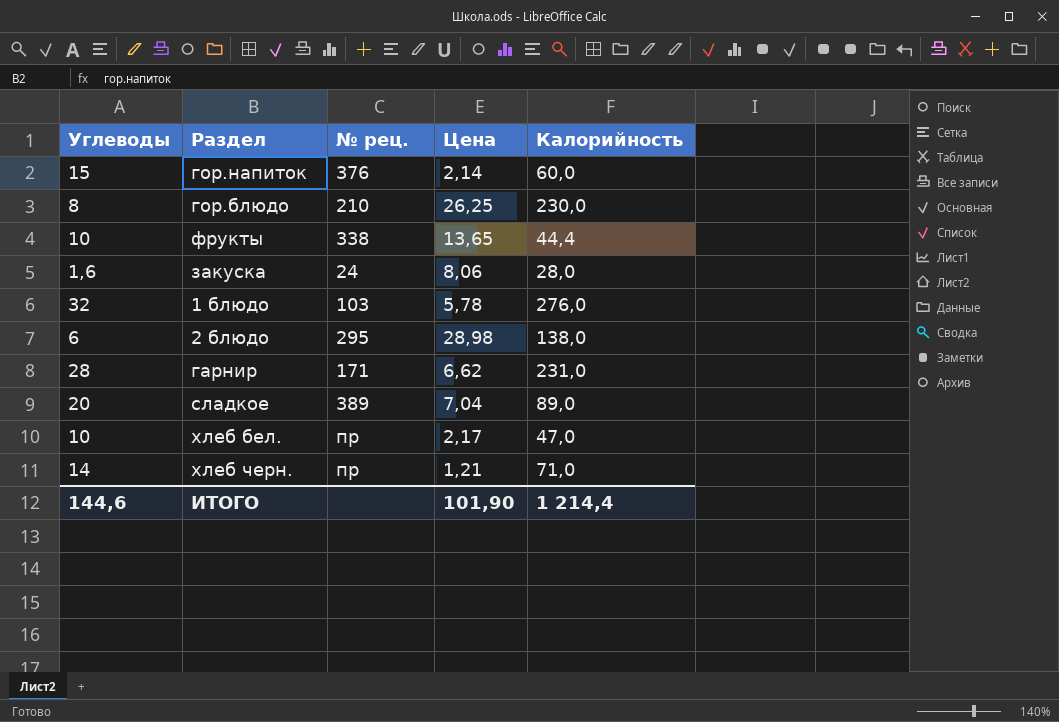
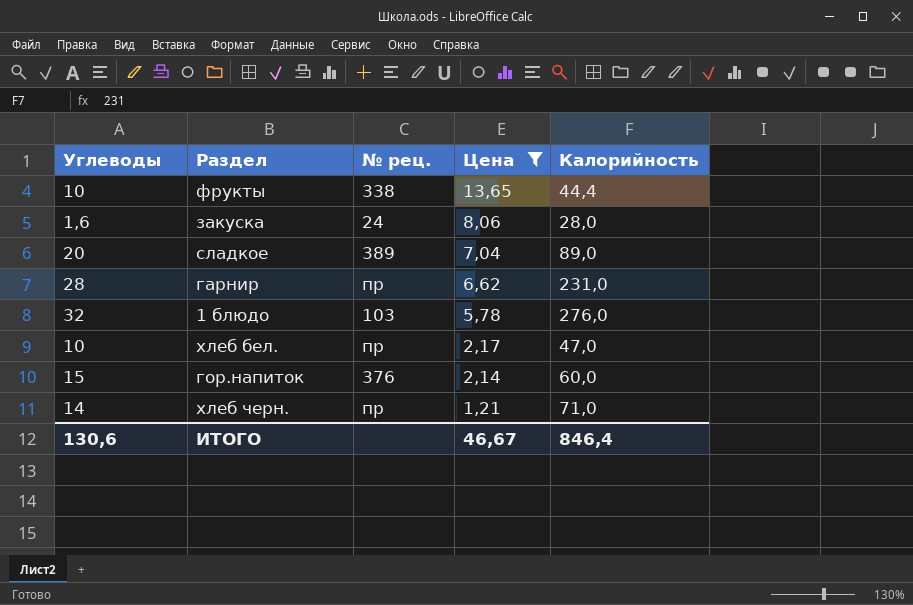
filter: none -> Цена <= 13,65
row order: none -> Цена descending
гарнир | № рец.: 171 -> пр
ИТОГО | Углеводы: 144,6 -> 130,6
ИТОГО | Цена: 101,90 -> 46,67
ИТОГО | Калорийность: 1 214,4 -> 846,4

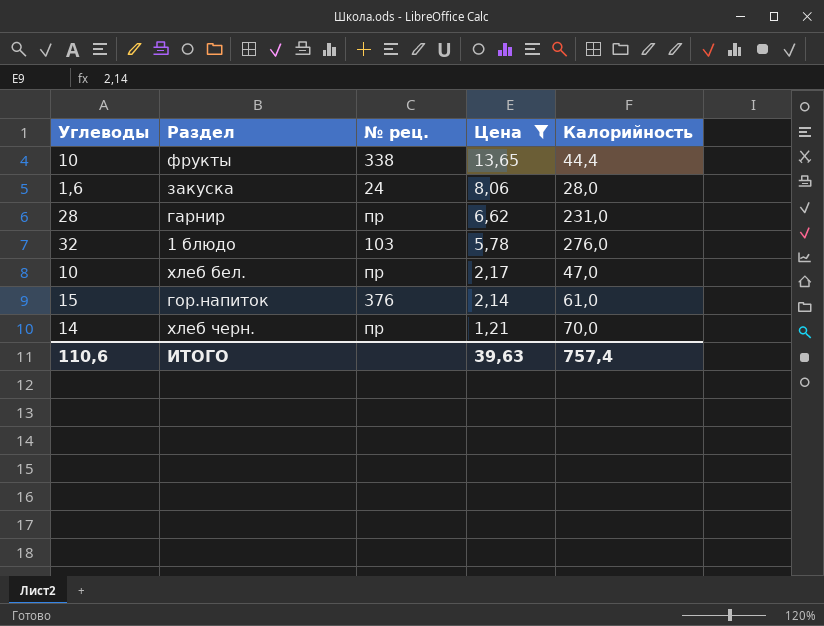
row сладкое: 20 | 389 | 7,04 | 89,0 -> none
гор.напиток | Калорийность: 60,0 -> 61,0
хлеб черн. | Калорийность: 71,0 -> 70,0
ИТОГО | Углеводы: 130,6 -> 110,6
ИТОГО | Цена: 46,67 -> 39,63
ИТОГО | Калорийность: 846,4 -> 757,4

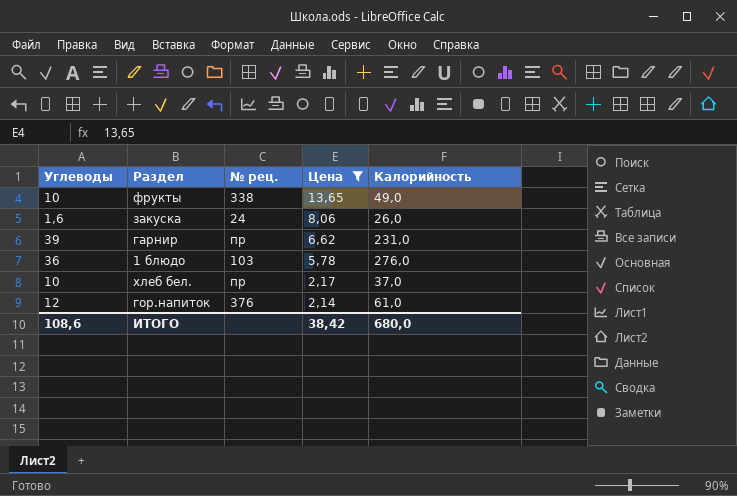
row хлеб черн.: 14 | пр | 1,21 | 70,0 -> none
фрукты | Калорийность: 44,4 -> 49,0
закуска | Калорийность: 28,0 -> 26,0
гарнир | Углеводы: 28 -> 39
1 блюдо | Углеводы: 32 -> 36
хлеб бел. | Калорийность: 47,0 -> 37,0
гор.напиток | Углеводы: 15 -> 12
ИТОГО | Углеводы: 110,6 -> 108,6
ИТОГО | Цена: 39,63 -> 38,42
ИТОГО | Калорийность: 757,4 -> 680,0

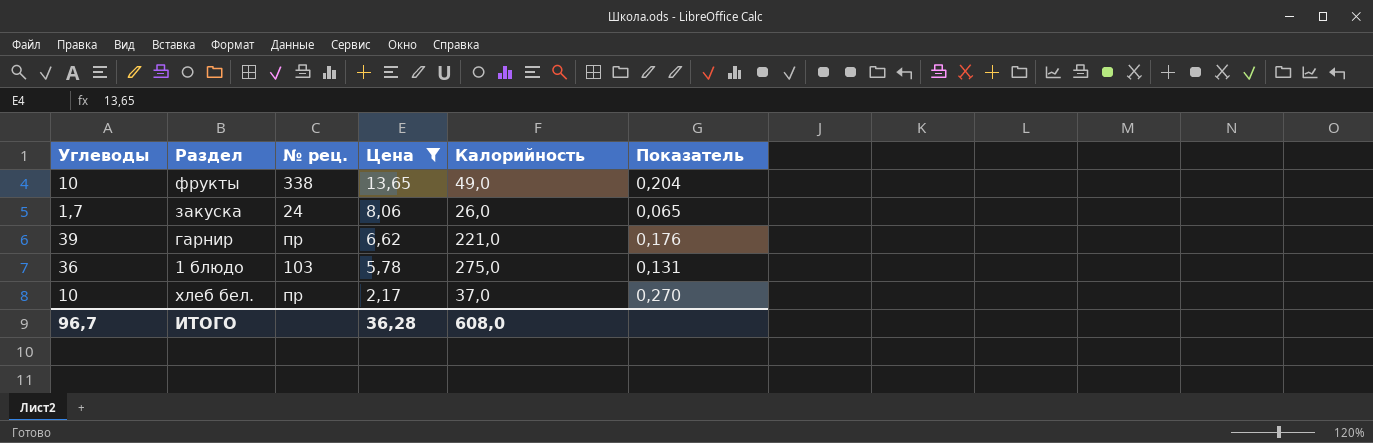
column Показатель | formula: none -> [Углеводы] / [Калорийность]
row гор.напиток: 12 | 376 | 2,14 | 61,0 -> none
закуска | Углеводы: 1,6 -> 1,7
гарнир | Калорийность: 231,0 -> 221,0
1 блюдо | Калорийность: 276,0 -> 275,0
ИТОГО | Углеводы: 108,6 -> 96,7
ИТОГО | Цена: 38,42 -> 36,28
ИТОГО | Калорийность: 680,0 -> 608,0

